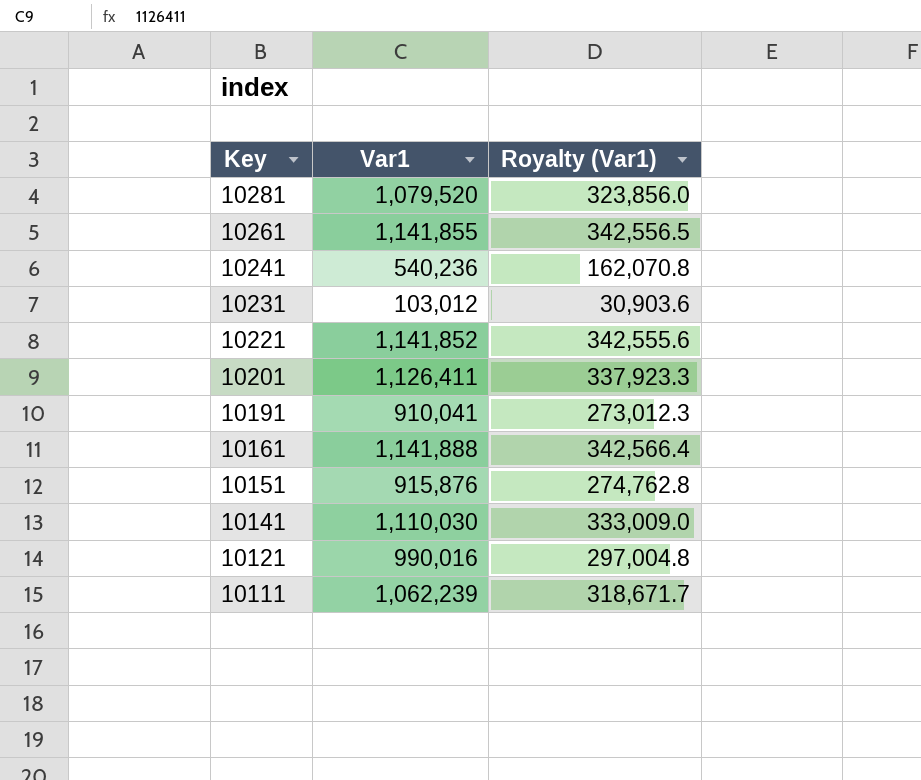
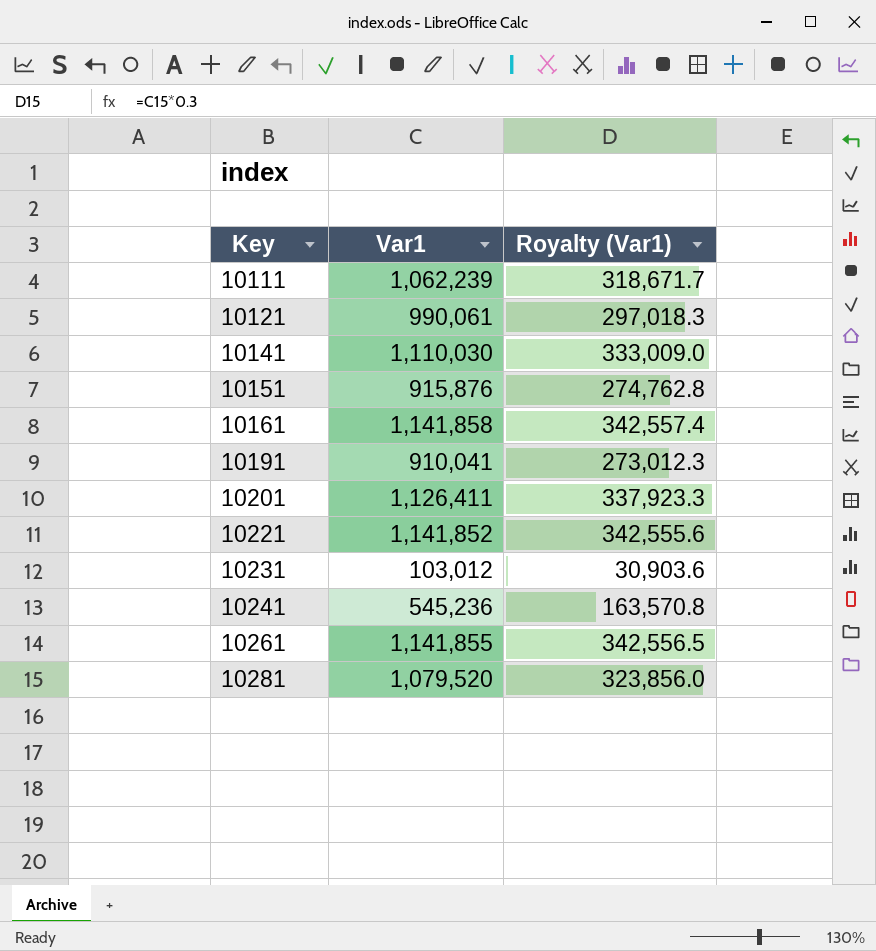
row order: Key descending -> Key ascending
10121 | Var1: 990,016 -> 990,061
10121 | Royalty (Var1): 297,004.8 -> 297,018.3
10161 | Var1: 1,141,888 -> 1,141,858
10161 | Royalty (Var1): 342,566.4 -> 342,557.4
10241 | Var1: 540,236 -> 545,236
10241 | Royalty (Var1): 162,070.8 -> 163,570.8

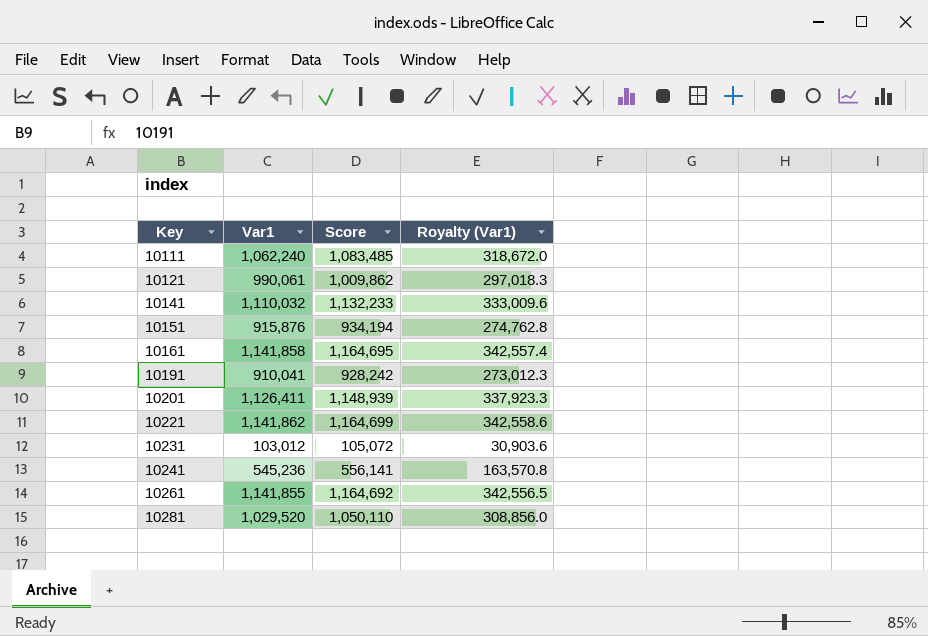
column Score | formula: none -> [Var1] * 1.02
10111 | Var1: 1,062,239 -> 1,062,240
10111 | Royalty (Var1): 318,671.7 -> 318,672.0
10141 | Var1: 1,110,030 -> 1,110,032
10141 | Royalty (Var1): 333,009.0 -> 333,009.6
10221 | Var1: 1,141,852 -> 1,141,862
10221 | Royalty (Var1): 342,555.6 -> 342,558.6
10281 | Var1: 1,079,520 -> 1,029,520
10281 | Royalty (Var1): 323,856.0 -> 308,856.0

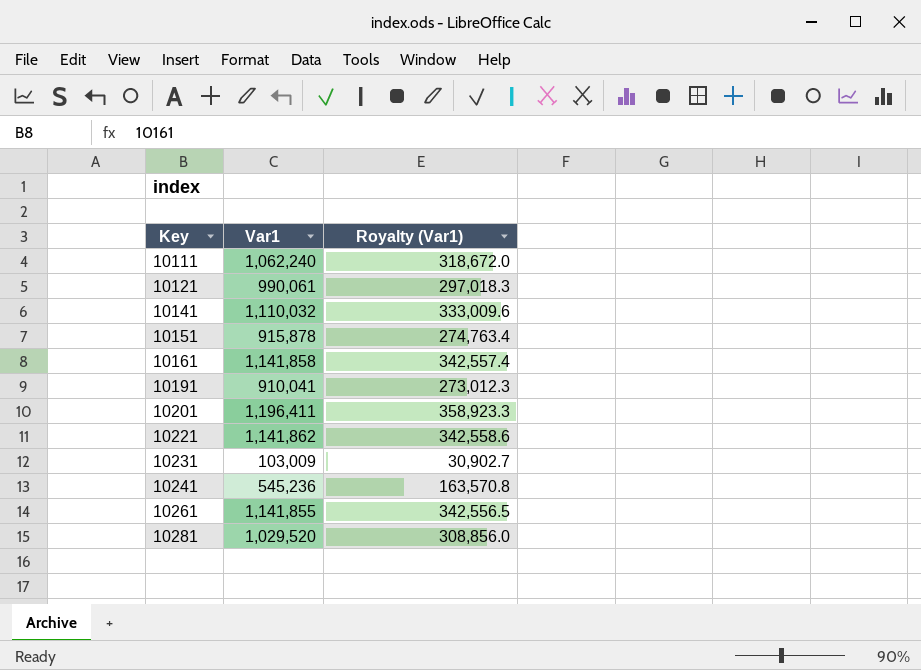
column Score | formula: [Var1] * 1.02 -> none
10151 | Var1: 915,876 -> 915,878
10151 | Royalty (Var1): 274,762.8 -> 274,763.4
10201 | Var1: 1,126,411 -> 1,196,411
10201 | Royalty (Var1): 337,923.3 -> 358,923.3
10231 | Var1: 103,012 -> 103,009
10231 | Royalty (Var1): 30,903.6 -> 30,902.7

